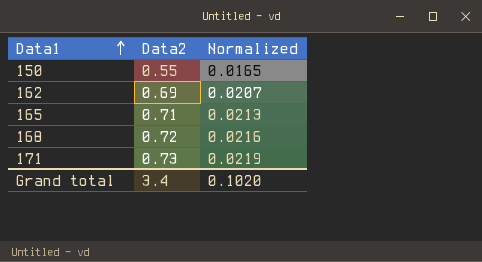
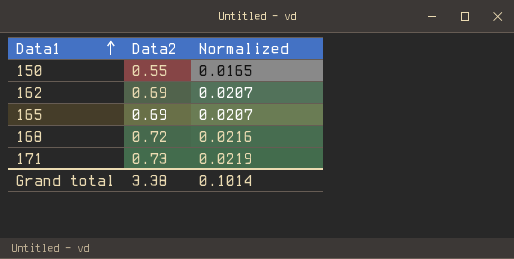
165 | Data2: 0.71 -> 0.69
165 | Normalized: 0.0213 -> 0.0207
Grand total | Data2: 3.4 -> 3.38
Grand total | Normalized: 0.1020 -> 0.1014

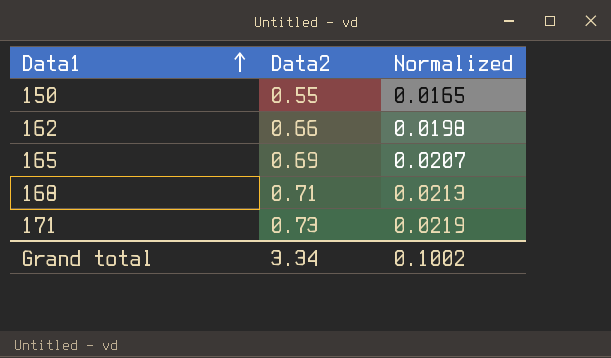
162 | Data2: 0.69 -> 0.66
162 | Normalized: 0.0207 -> 0.0198
168 | Data2: 0.72 -> 0.71
168 | Normalized: 0.0216 -> 0.0213
Grand total | Data2: 3.38 -> 3.34
Grand total | Normalized: 0.1014 -> 0.1002

